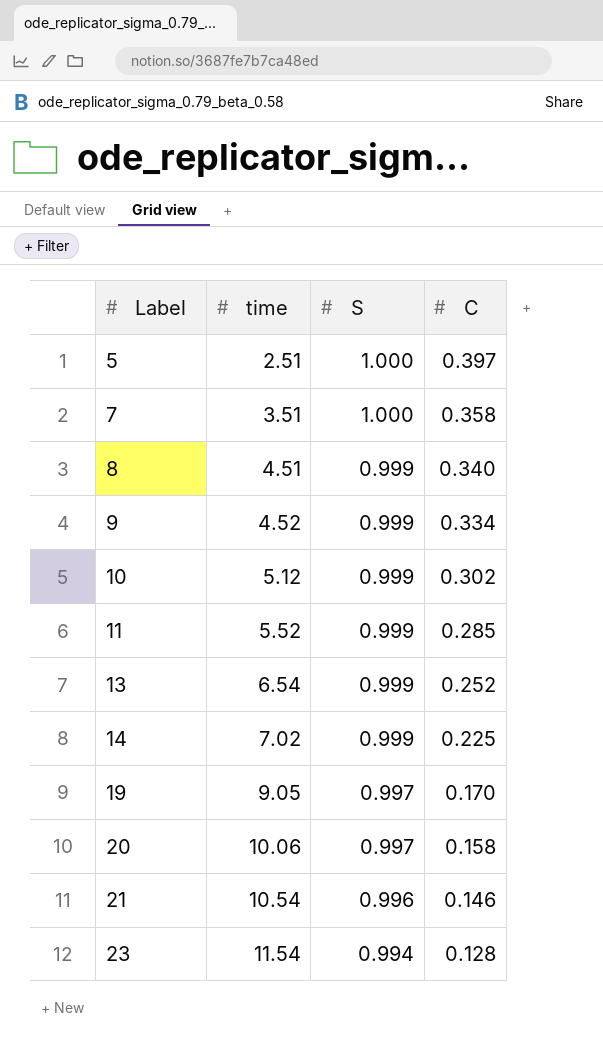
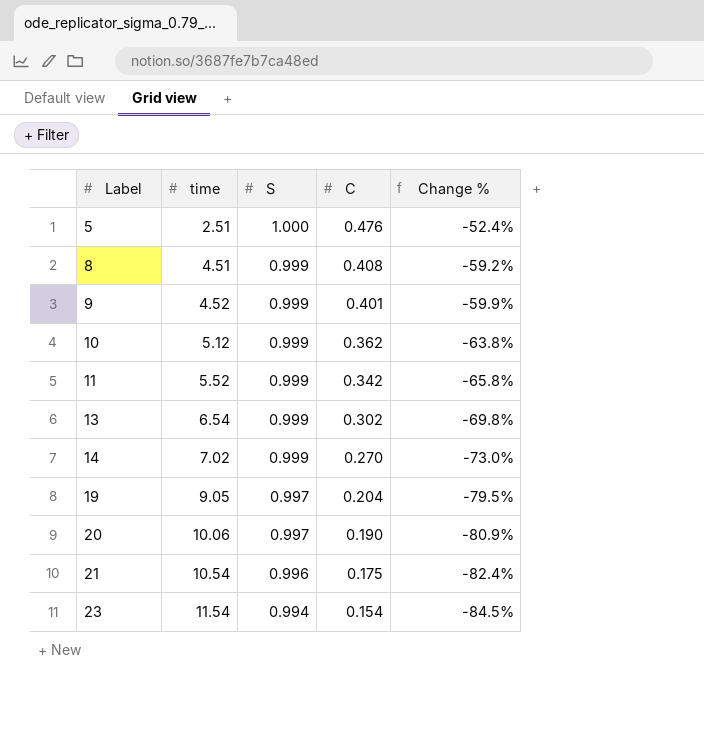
column Change % | formula: none -> ([C] - [S]) / [S]
row 7: 3.51 | 1.000 | 0.358 -> none
5 | C: 0.397 -> 0.476
8 | C: 0.340 -> 0.408
9 | C: 0.334 -> 0.401
10 | C: 0.302 -> 0.362
11 | C: 0.285 -> 0.342
13 | C: 0.252 -> 0.302
14 | C: 0.225 -> 0.270
19 | C: 0.170 -> 0.204
20 | C: 0.158 -> 0.190
21 | C: 0.146 -> 0.175
23 | C: 0.128 -> 0.154

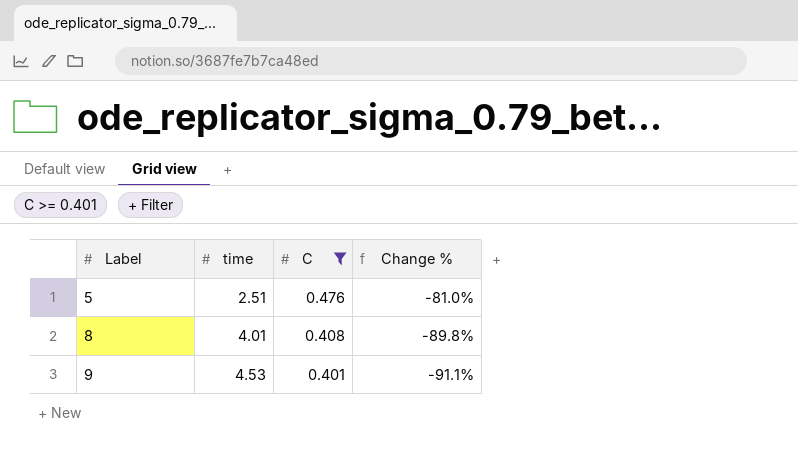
filter: none -> C >= 0.401
column S | position: 3 -> none
column Change % | formula: ([C] - [S]) / [S] -> ([C] - [time]) / [time]
8 | time: 4.51 -> 4.01
9 | time: 4.52 -> 4.53

